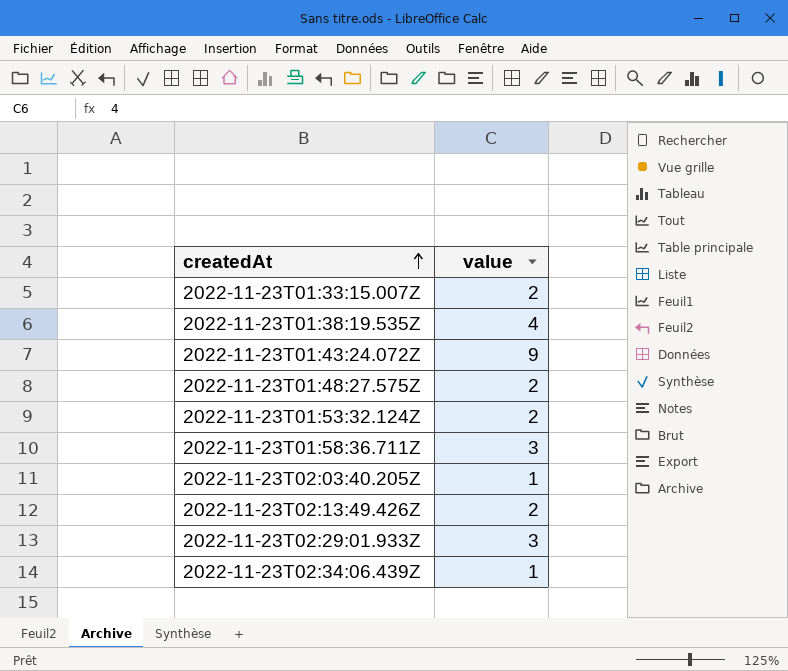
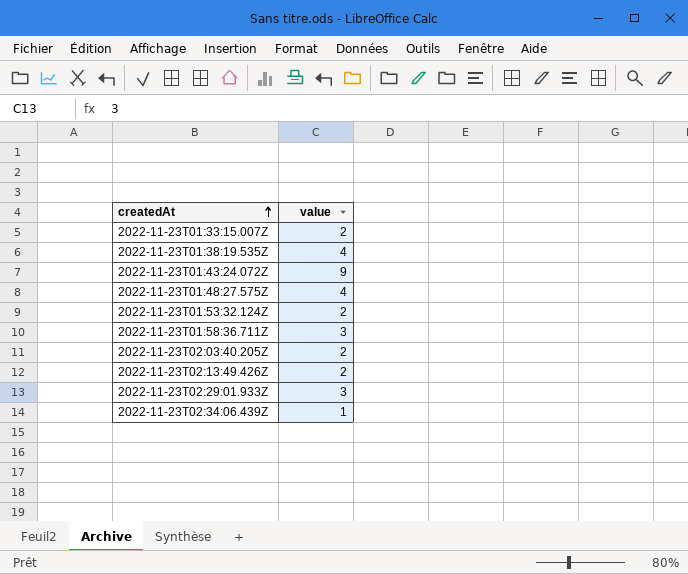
2022-11-23T01:48:27.575Z | value: 2 -> 4
2022-11-23T02:03:40.205Z | value: 1 -> 2

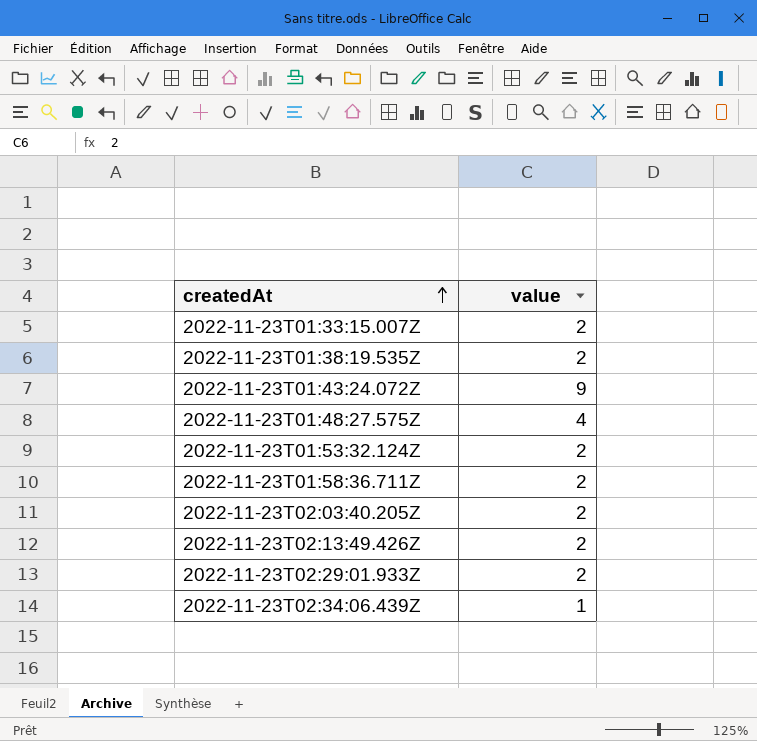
2022-11-23T01:38:19.535Z | value: 4 -> 2
2022-11-23T01:58:36.711Z | value: 3 -> 2
2022-11-23T02:29:01.933Z | value: 3 -> 2

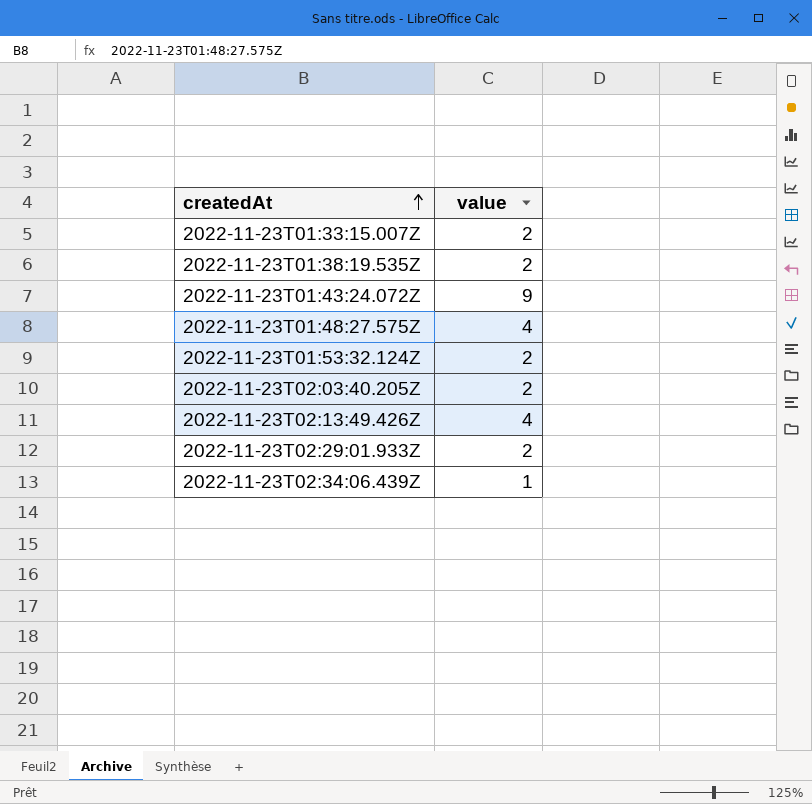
row 2022-11-23T01:58:36.711Z: 2 -> none
2022-11-23T02:13:49.426Z | value: 2 -> 4

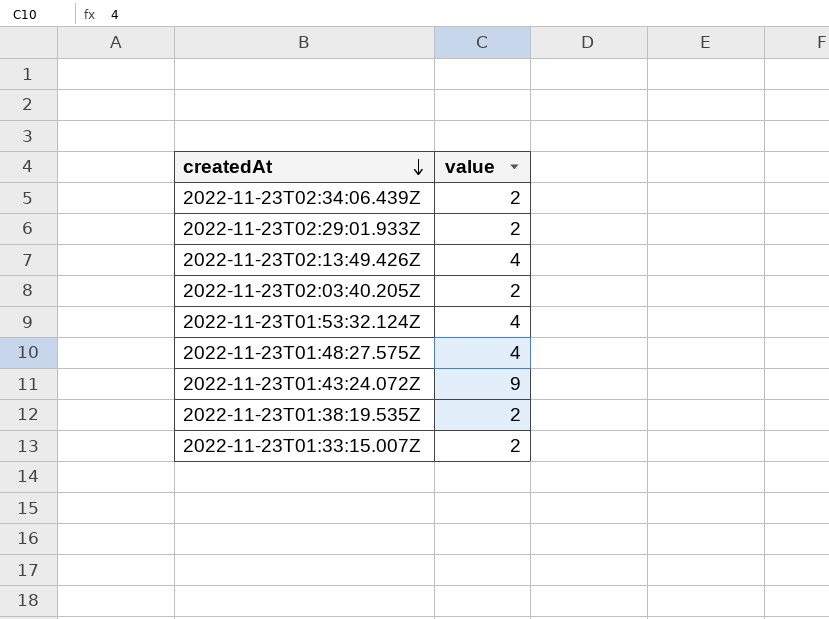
row order: createdAt ascending -> createdAt descending
2022-11-23T02:34:06.439Z | value: 1 -> 2
2022-11-23T01:53:32.124Z | value: 2 -> 4

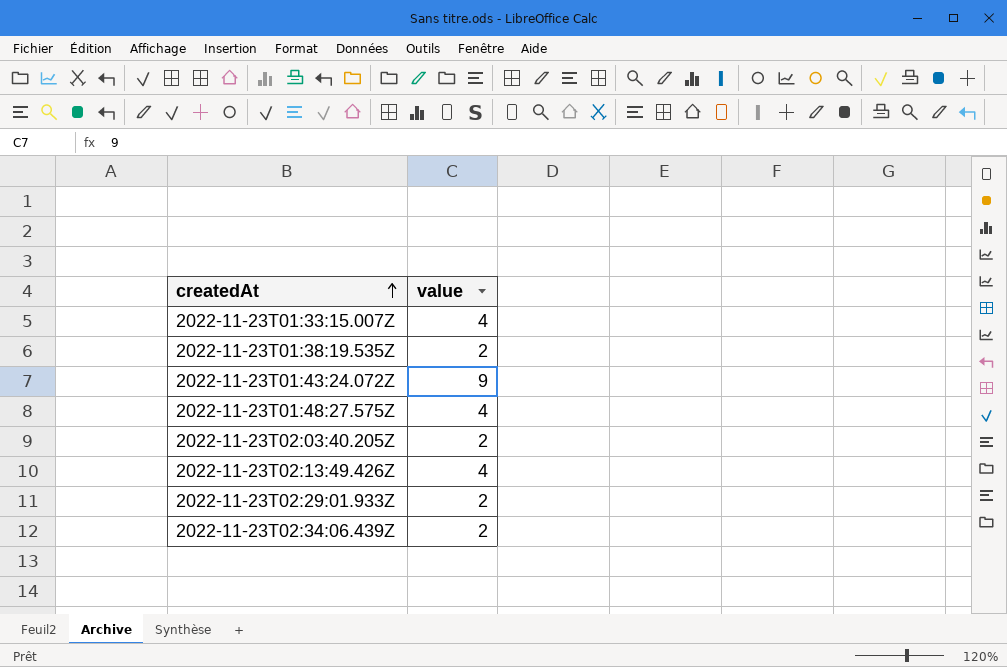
row order: createdAt descending -> createdAt ascending
row 2022-11-23T01:53:32.124Z: 4 -> none
2022-11-23T01:33:15.007Z | value: 2 -> 4

